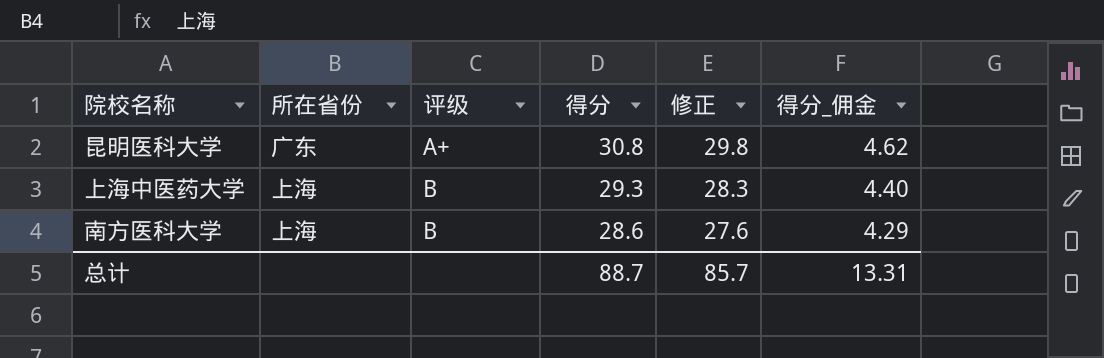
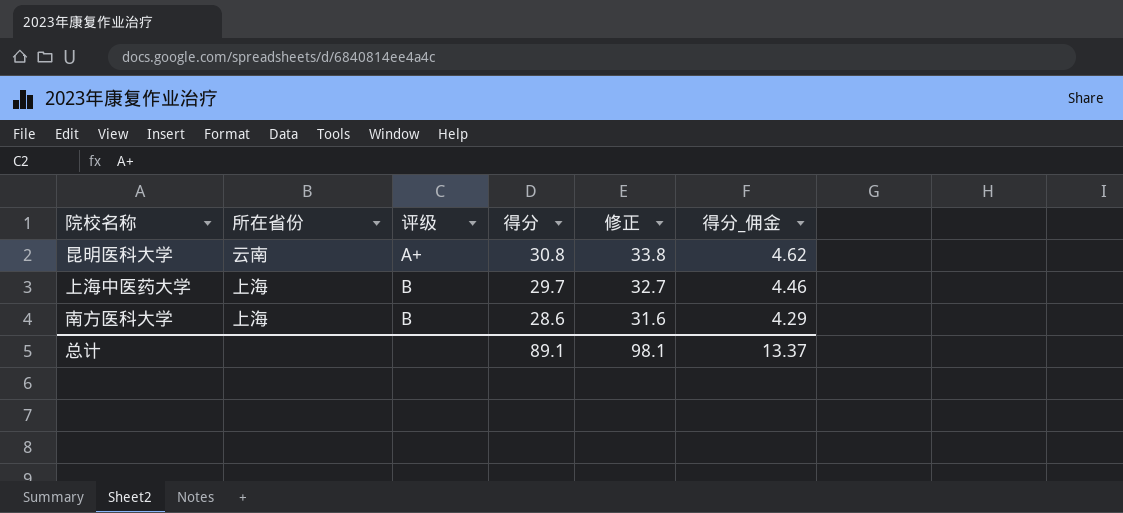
column 修正 | formula: [得分] - 1 -> [得分] + 3
昆明医科大学 | 所在省份: 广东 -> 云南
上海中医药大学 | 得分: 29.3 -> 29.7
上海中医药大学 | 得分_佣金: 4.40 -> 4.46
总计 | 得分: 88.7 -> 89.1
总计 | 修正: 85.7 -> 98.1
总计 | 得分_佣金: 13.31 -> 13.37

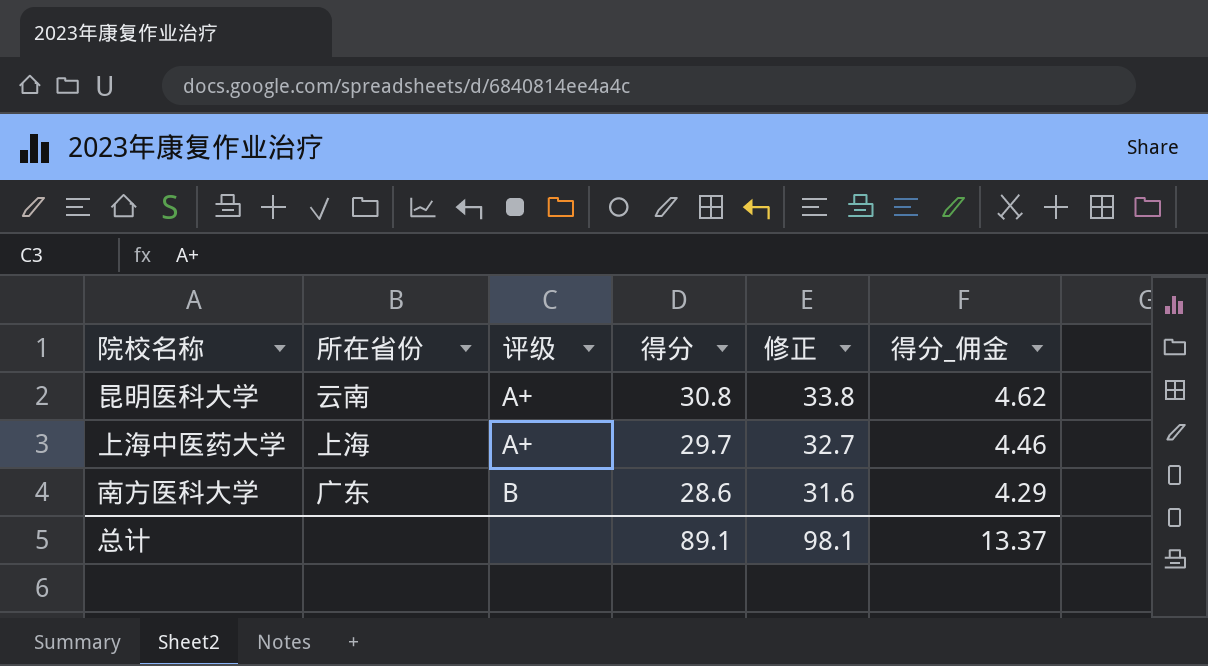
上海中医药大学 | 评级: B -> A+
南方医科大学 | 所在省份: 上海 -> 广东

